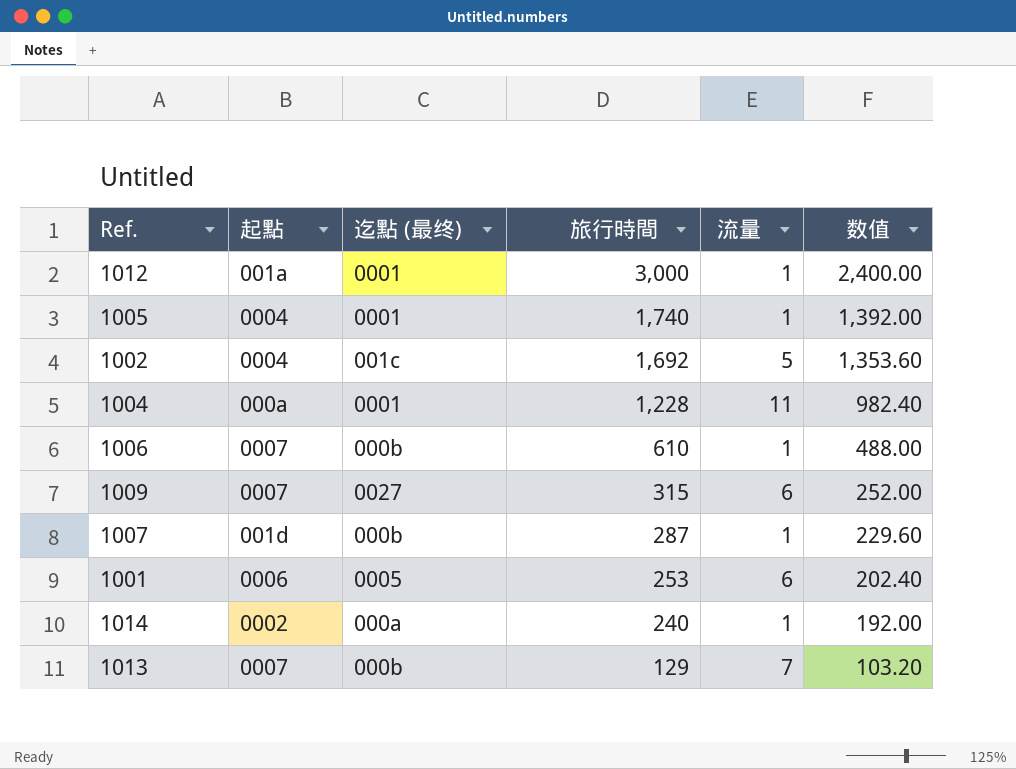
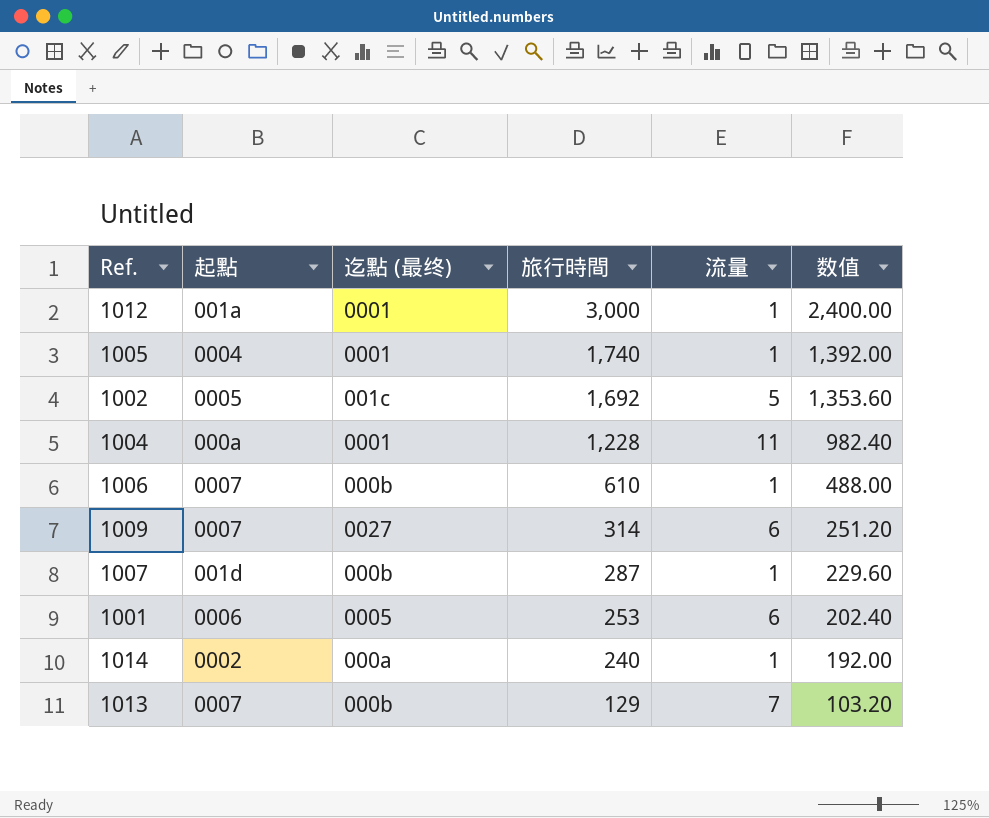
1002 | 起點: 0004 -> 0005
1009 | 旅行時間: 315 -> 314
1009 | 数值: 252.00 -> 251.20

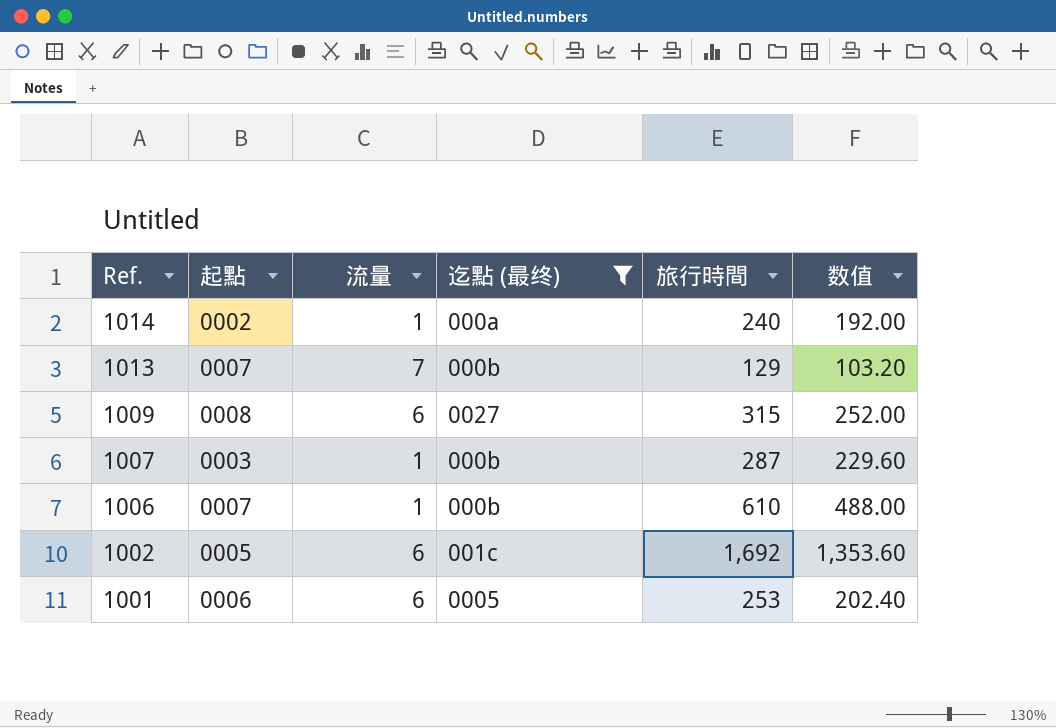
filter: none -> 迄點 (最终) != 0001
row order: 旅行時間 descending -> Ref. descending
column 流量 | position: 5 -> 3
1009 | 起點: 0007 -> 0008
1009 | 旅行時間: 314 -> 315
1009 | 数值: 251.20 -> 252.00
1007 | 起點: 001d -> 0003
1002 | 流量: 5 -> 6

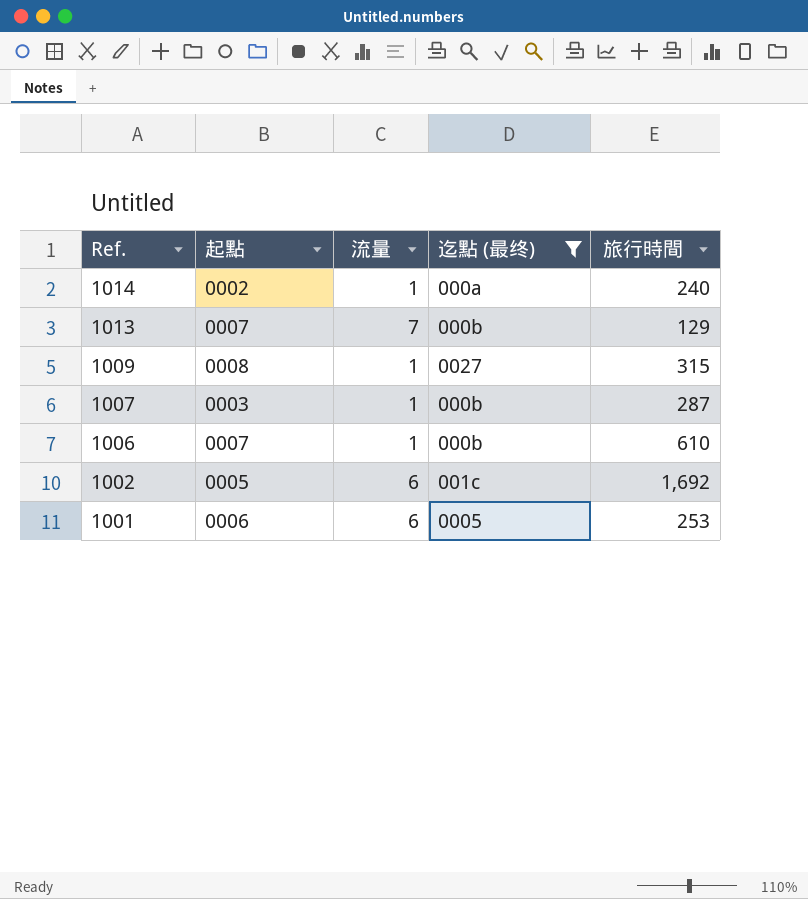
column 数值 | formula: [旅行時間] * 0.8 -> none
1009 | 流量: 6 -> 1

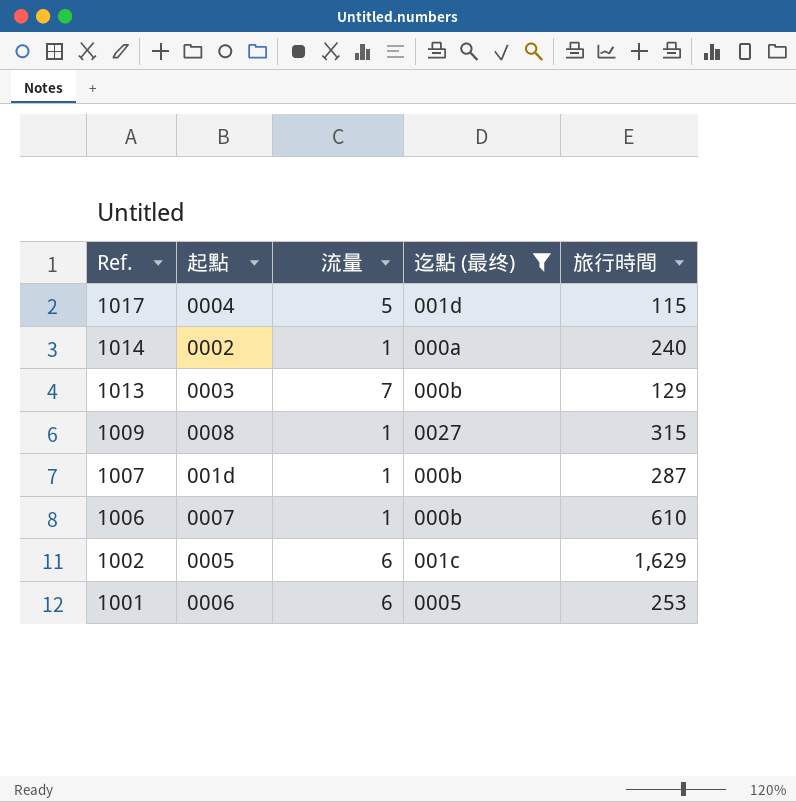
row 1017: none -> 0004 | 5 | 001d | 115
1013 | 起點: 0007 -> 0003
1007 | 起點: 0003 -> 001d
1002 | 旅行時間: 1,692 -> 1,629

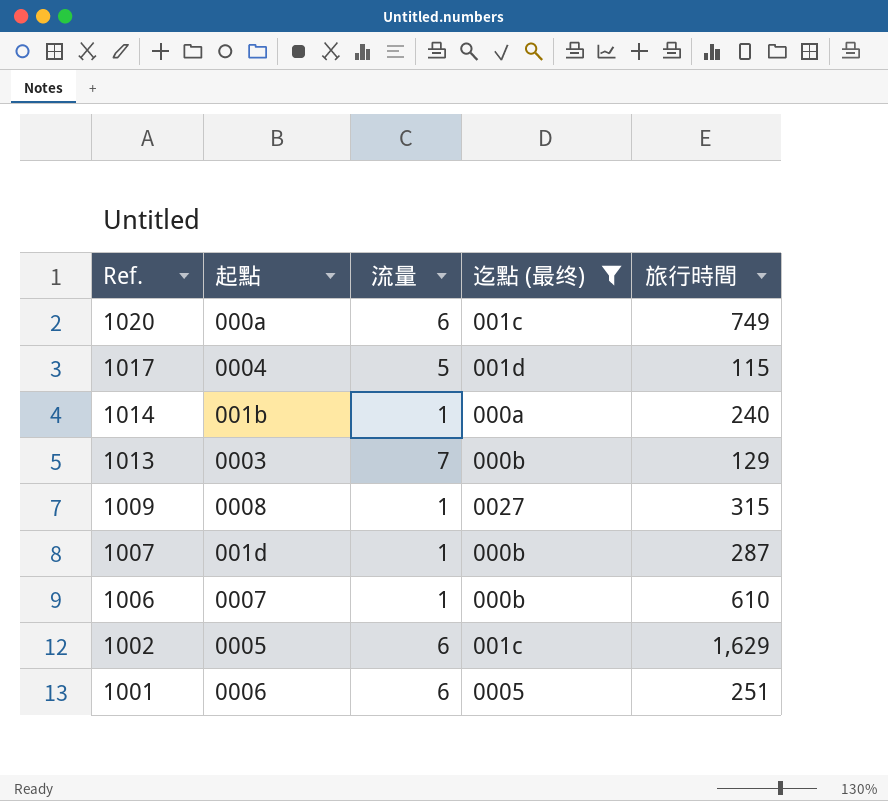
row 1020: none -> 000a | 6 | 001c | 749
1014 | 起點: 0002 -> 001b
1001 | 旅行時間: 253 -> 251

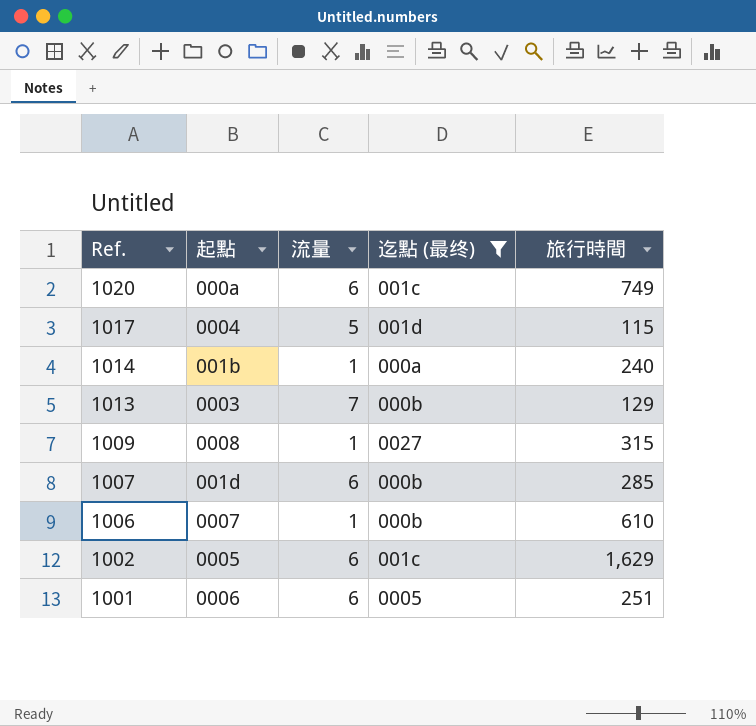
1007 | 流量: 1 -> 6
1007 | 旅行時間: 287 -> 285

